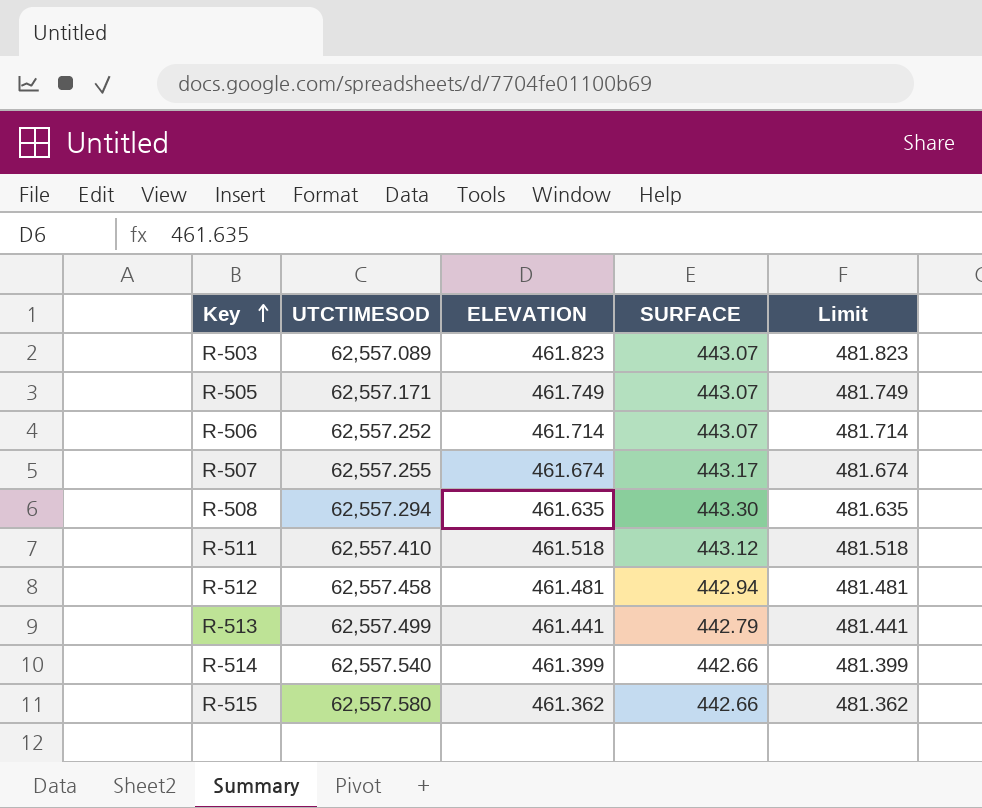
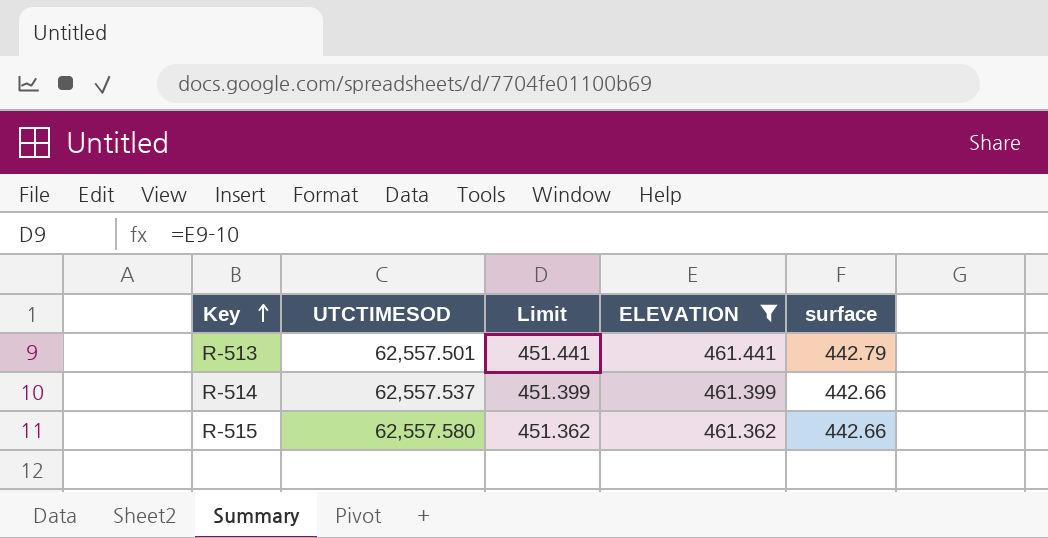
filter: none -> ELEVATION <= 461.441
column Limit | formula: [ELEVATION] + 20 -> [ELEVATION] - 10
column Limit | position: 5 -> 3
column name: SURFACE -> surface
R-513 | UTCTIMESOD: 62,557.499 -> 62,557.501
R-514 | UTCTIMESOD: 62,557.540 -> 62,557.537

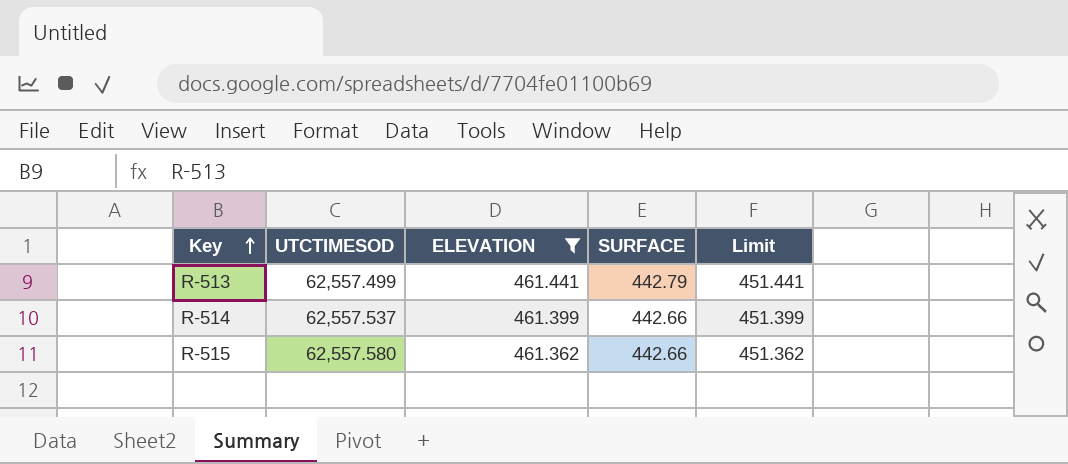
column name: surface -> SURFACE
column Limit | position: 3 -> 5
R-513 | UTCTIMESOD: 62,557.501 -> 62,557.499

